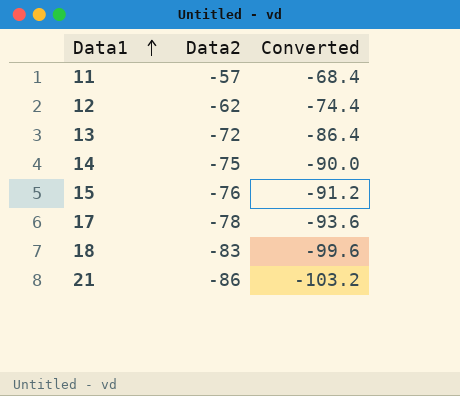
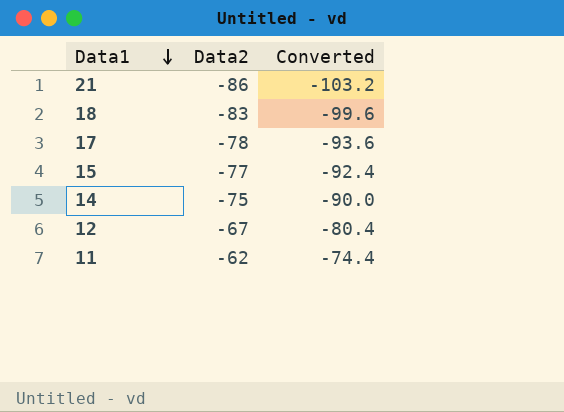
row order: Data1 ascending -> Data1 descending
row 13: -72 | -86.4 -> none
15 | Data2: -76 -> -77
15 | Converted: -91.2 -> -92.4
12 | Data2: -62 -> -67
12 | Converted: -74.4 -> -80.4
11 | Data2: -57 -> -62
11 | Converted: -68.4 -> -74.4

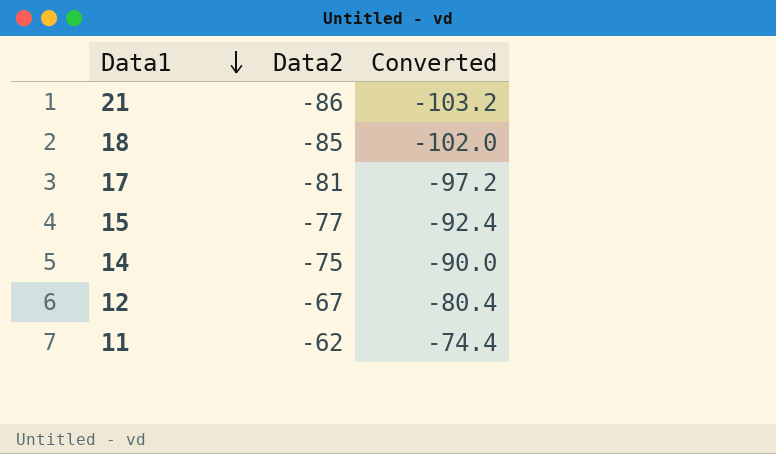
18 | Data2: -83 -> -85
18 | Converted: -99.6 -> -102.0
17 | Data2: -78 -> -81
17 | Converted: -93.6 -> -97.2

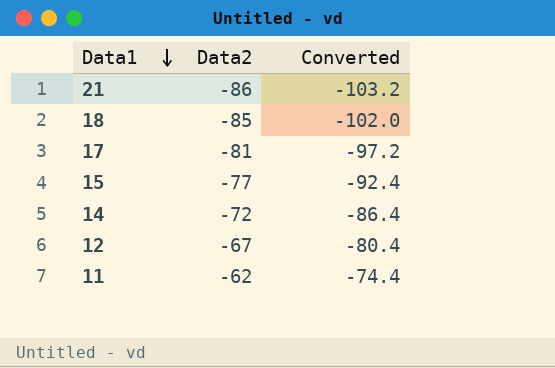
14 | Data2: -75 -> -72
14 | Converted: -90.0 -> -86.4

